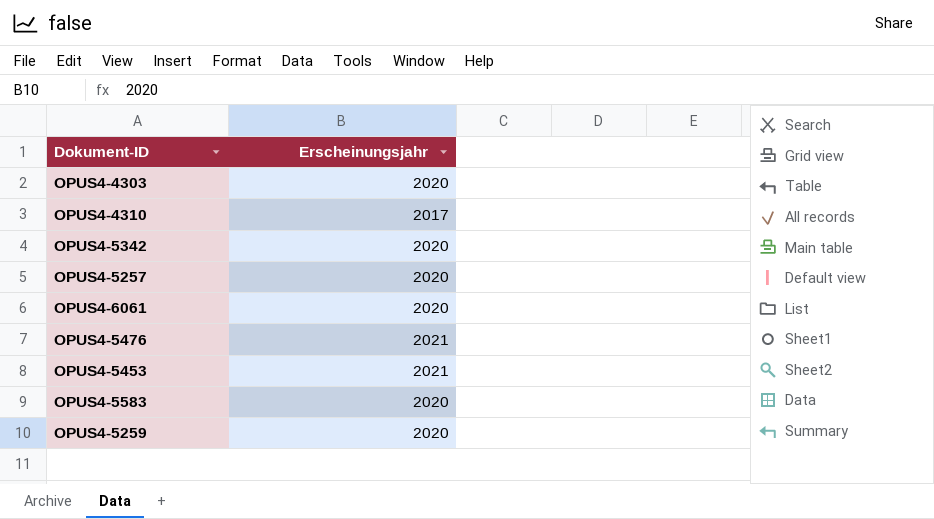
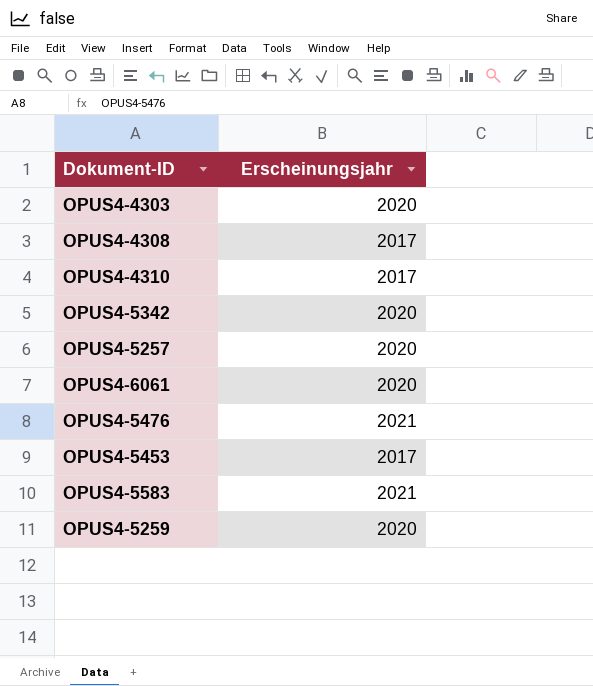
row OPUS4-4308: none -> 2017
OPUS4-5453 | Erscheinungsjahr: 2021 -> 2017
OPUS4-5583 | Erscheinungsjahr: 2020 -> 2021

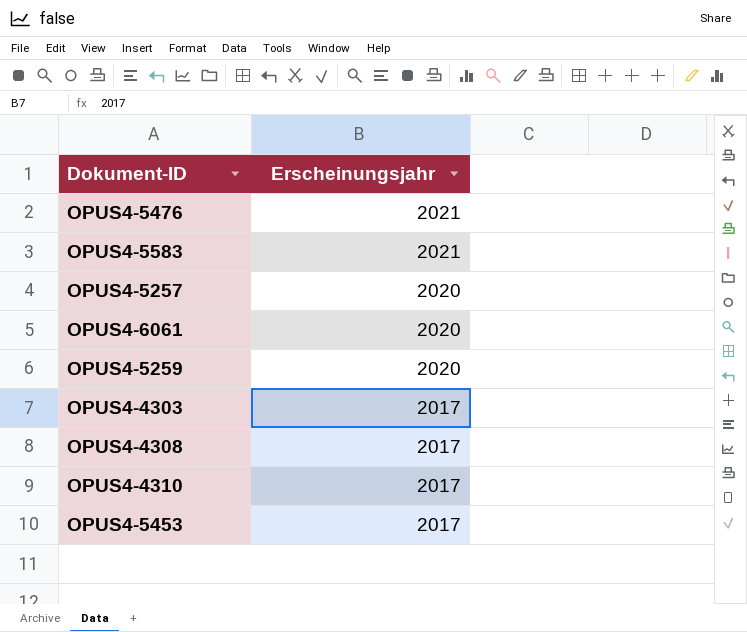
row order: none -> Erscheinungsjahr descending
row OPUS4-5342: 2020 -> none
OPUS4-4303 | Erscheinungsjahr: 2020 -> 2017

